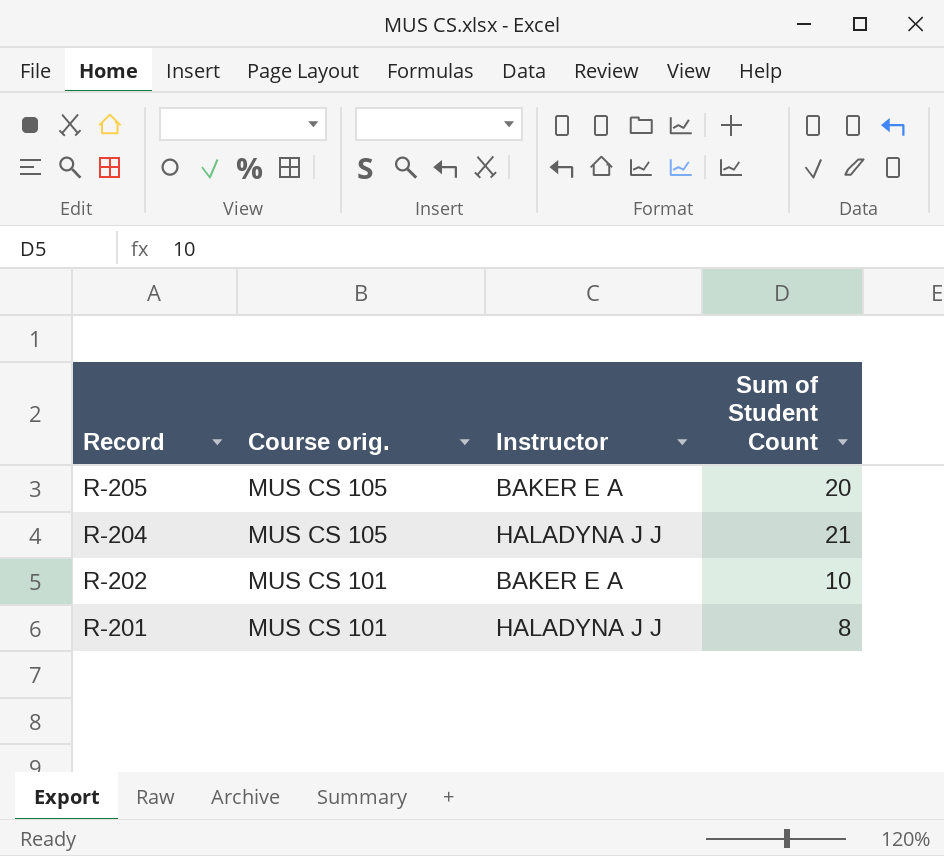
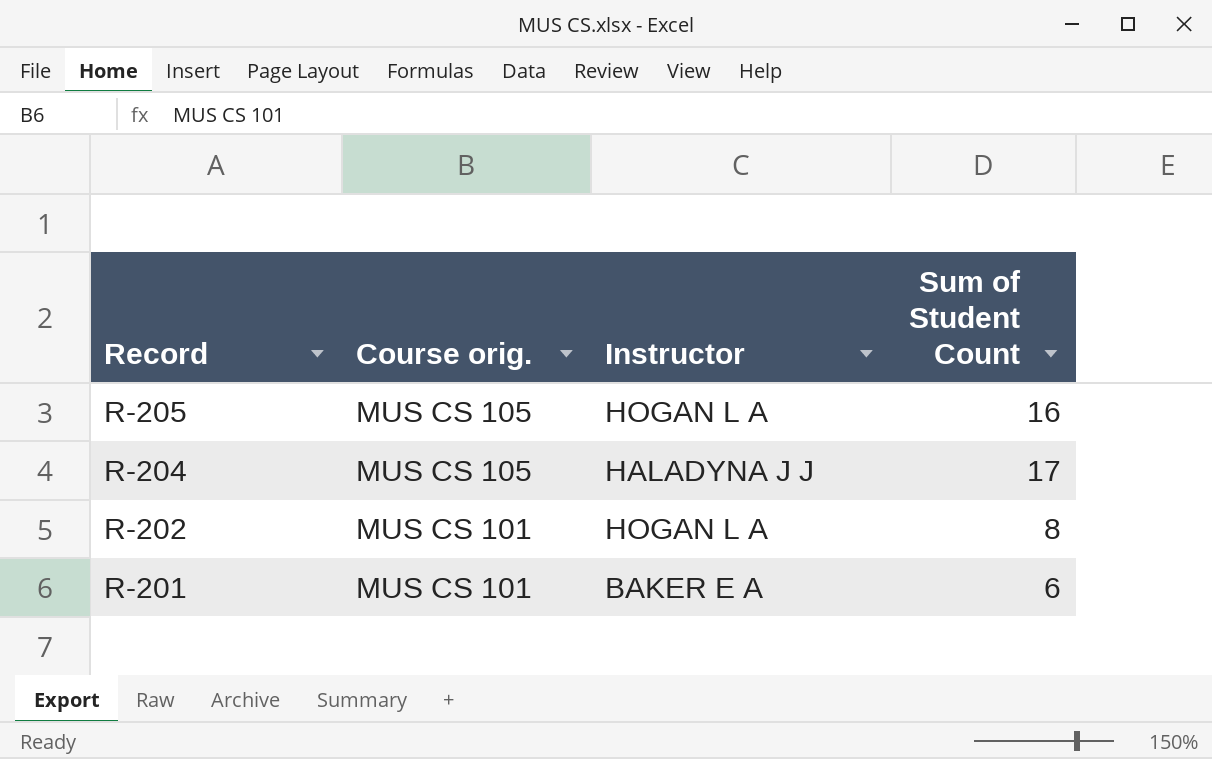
R-205 | Instructor: BAKER E A -> HOGAN L A
R-205 | Sum of Student Count: 20 -> 16
R-204 | Sum of Student Count: 21 -> 17
R-202 | Instructor: BAKER E A -> HOGAN L A
R-202 | Sum of Student Count: 10 -> 8
R-201 | Instructor: HALADYNA J J -> BAKER E A
R-201 | Sum of Student Count: 8 -> 6

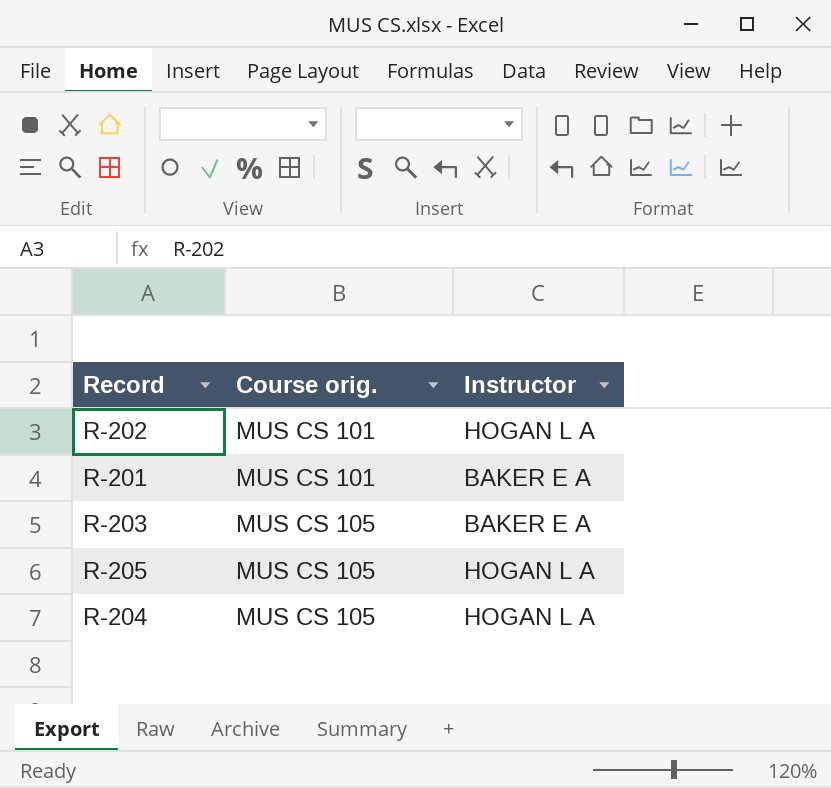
row order: Record descending -> Course orig. ascending
column Sum of Student Count | position: 4 -> none
row R-203: none -> MUS CS 105 | BAKER E A
R-204 | Instructor: HALADYNA J J -> HOGAN L A

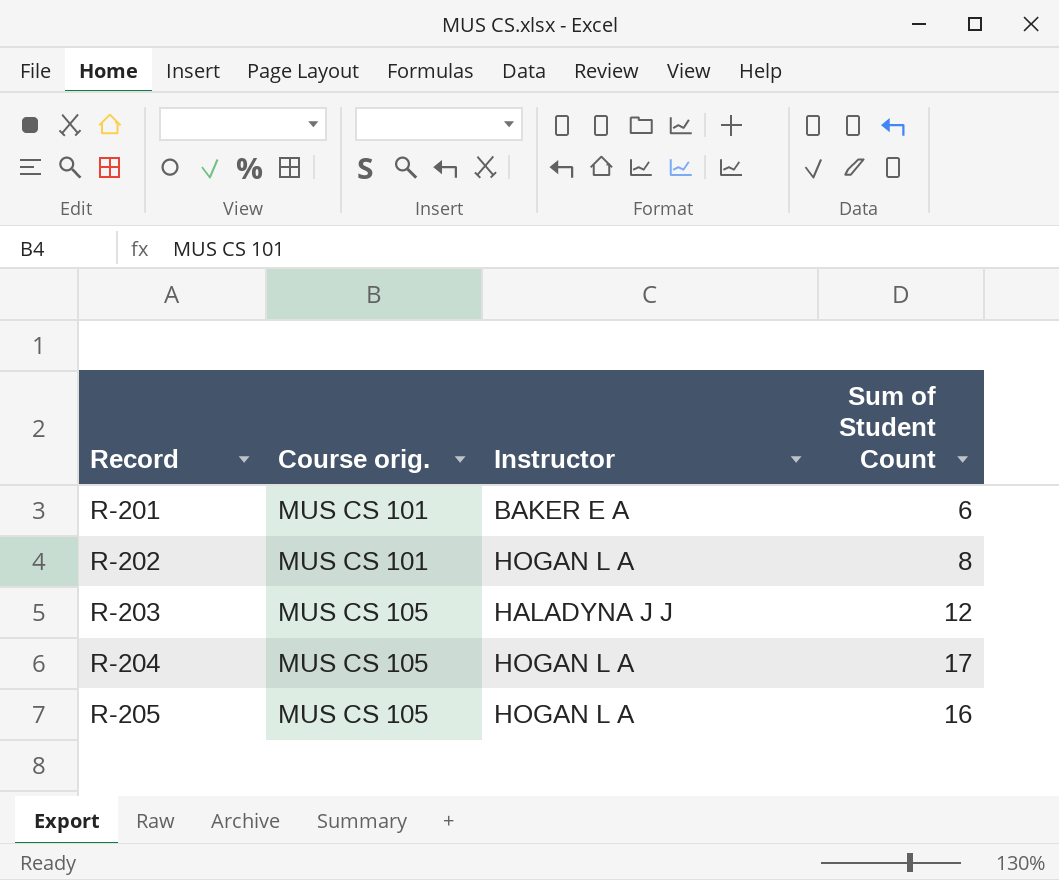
row order: Course orig. ascending -> Record ascending
column Sum of Student Count | position: none -> 4
R-203 | Instructor: BAKER E A -> HALADYNA J J

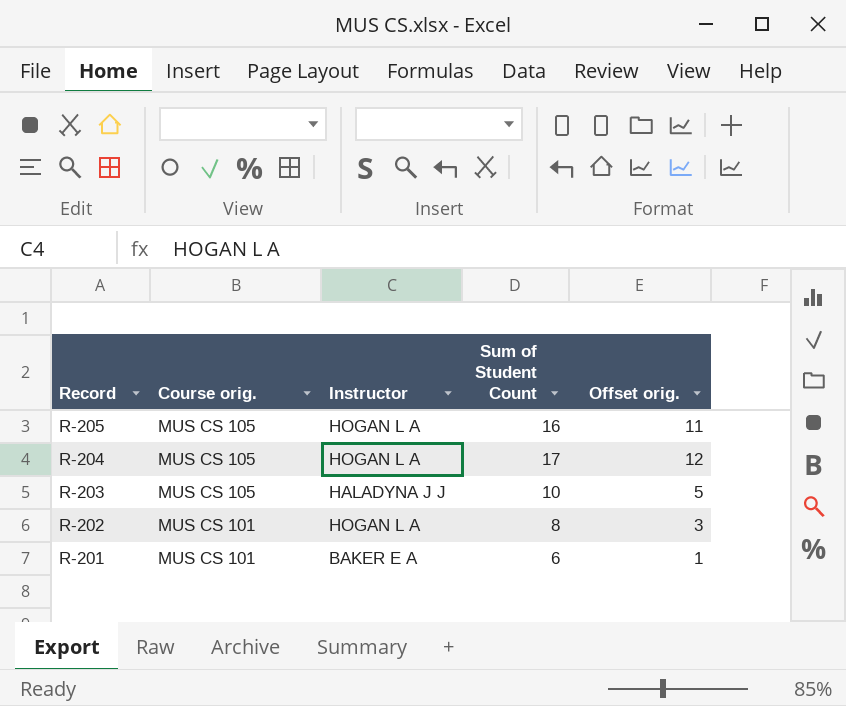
row order: Record ascending -> Record descending
column Offset orig. | formula: none -> [Sum of Student Count] - 5
R-203 | Sum of Student Count: 12 -> 10

